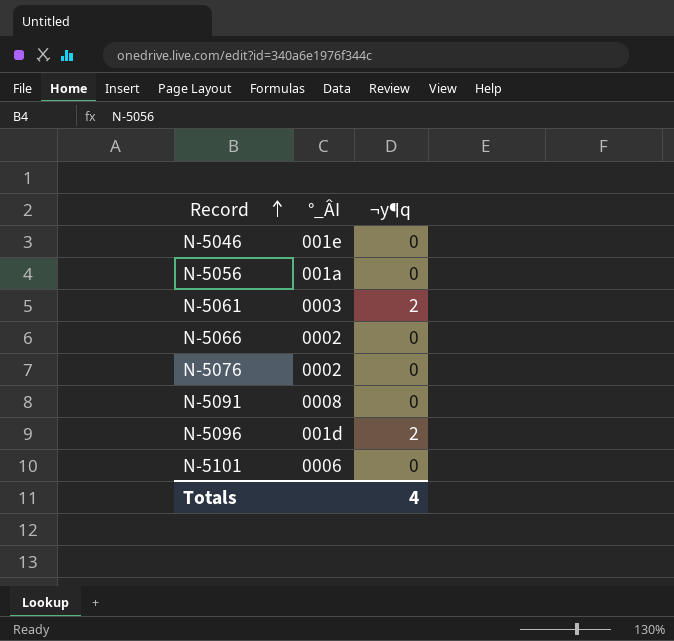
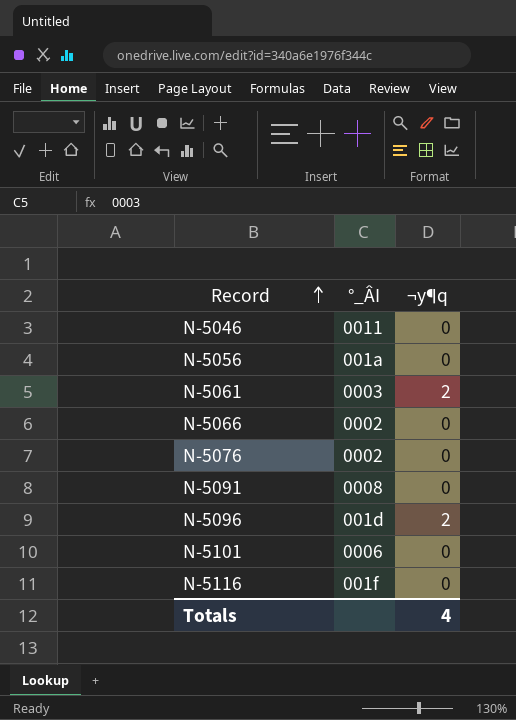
N-5046 | °_ÂI: 001e -> 0011
row N-5116: none -> 001f | 0

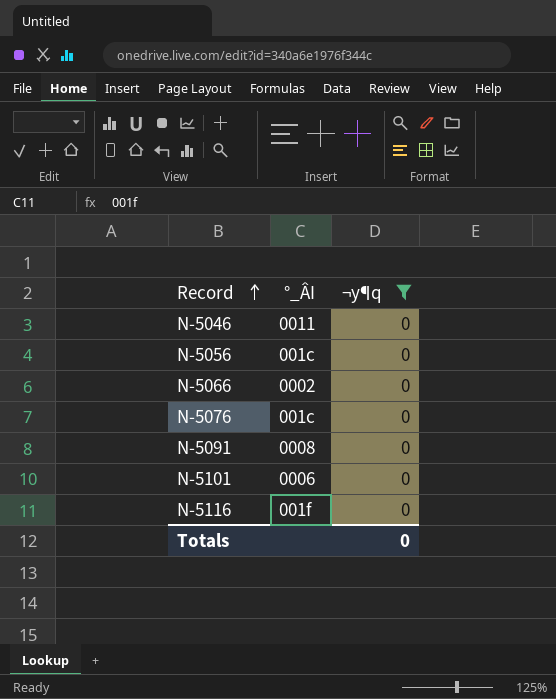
filter: none -> ¬y¶q = 0
N-5056 | °_ÂI: 001a -> 001c
N-5076 | °_ÂI: 0002 -> 001c
Totals | ¬y¶q: 4 -> 0

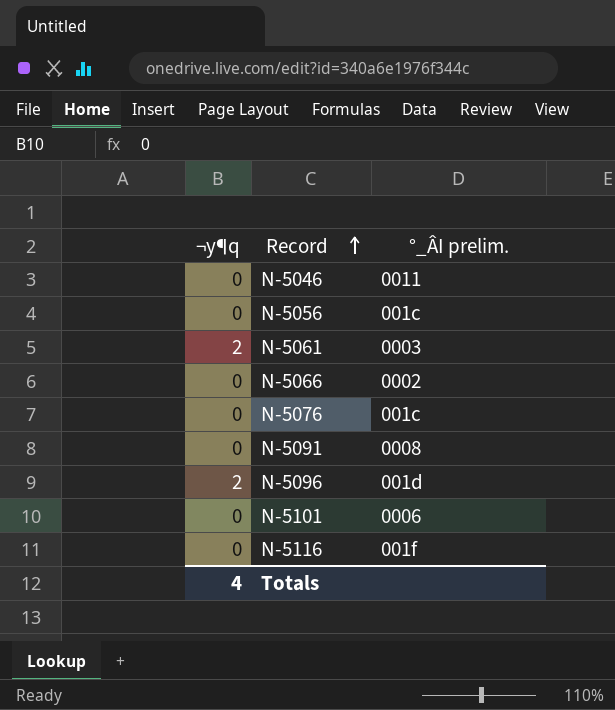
filter: ¬y¶q = 0 -> none
column ¬y¶q | position: 3 -> 1
column name: °_ÂI -> °_ÂI prelim.
Totals | ¬y¶q: 0 -> 4

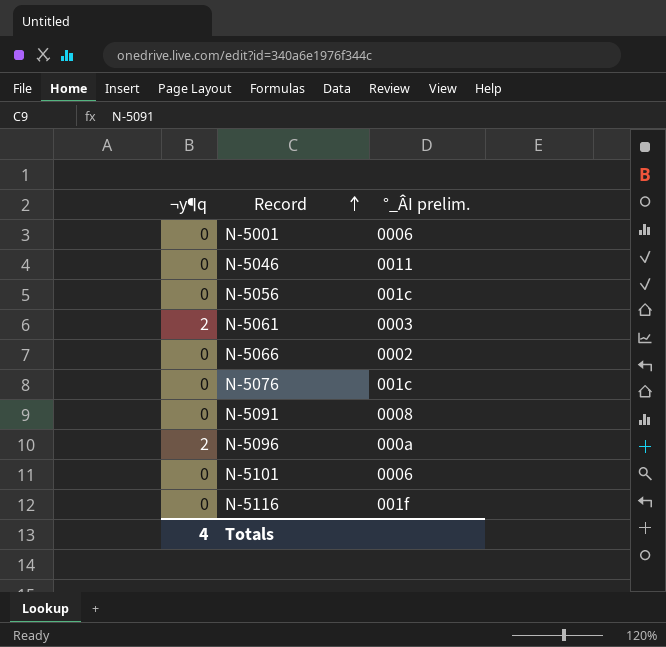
row N-5001: none -> 0 | 0006
N-5096 | °_ÂI prelim.: 001d -> 000a

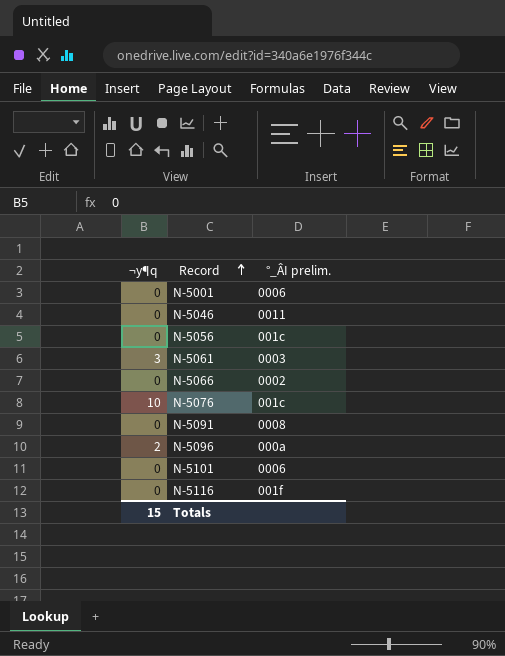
N-5061 | ¬y¶q: 2 -> 3
N-5076 | ¬y¶q: 0 -> 10
Totals | ¬y¶q: 4 -> 15

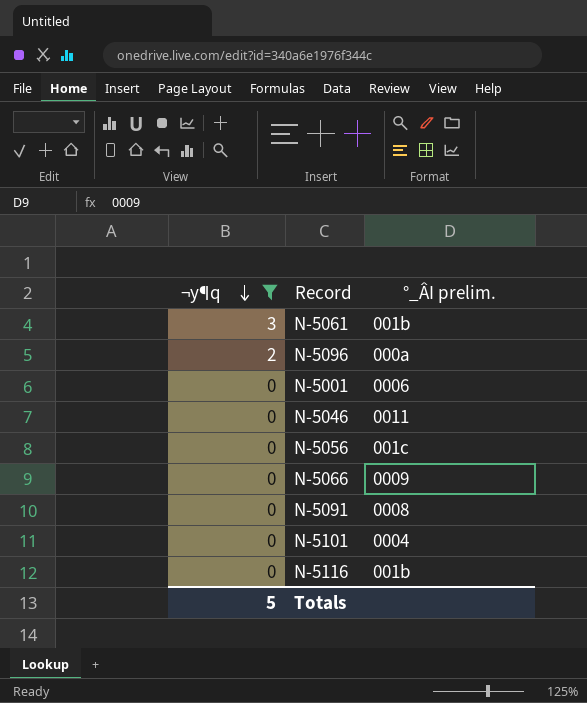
filter: none -> ¬y¶q != 10
row order: Record ascending -> ¬y¶q descending
N-5061 | °_ÂI prelim.: 0003 -> 001b
N-5066 | °_ÂI prelim.: 0002 -> 0009
N-5101 | °_ÂI prelim.: 0006 -> 0004
N-5116 | °_ÂI prelim.: 001f -> 001b
Totals | ¬y¶q: 15 -> 5

